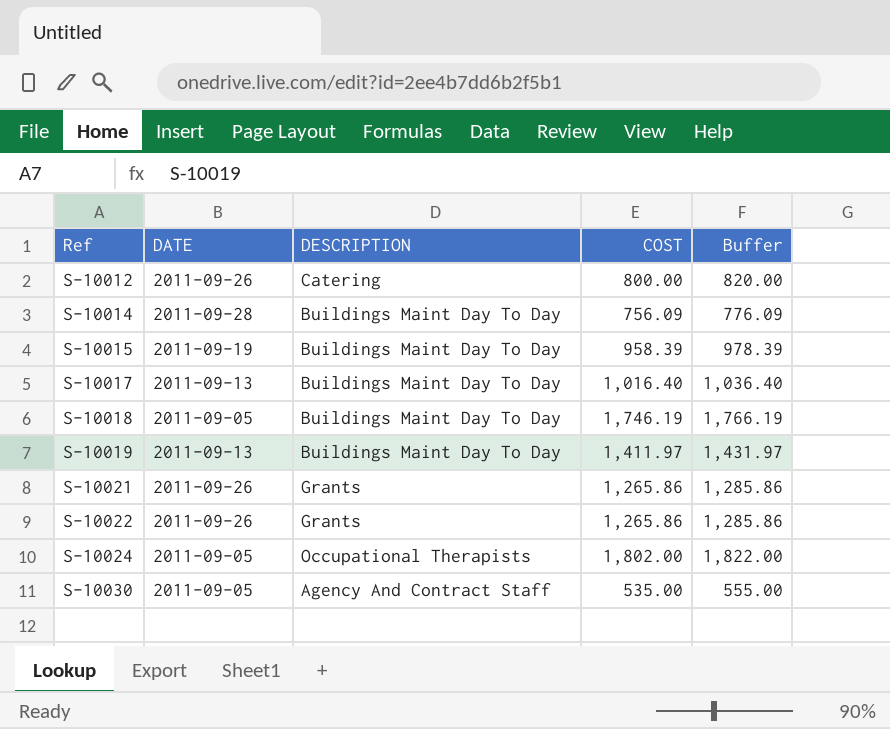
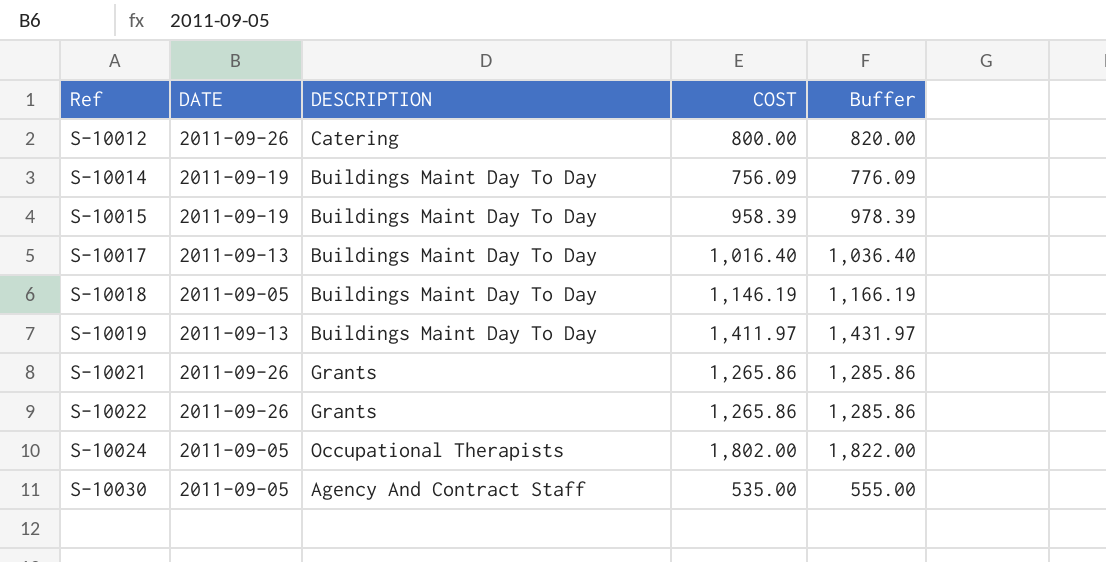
S-10014 | DATE: 2011-09-28 -> 2011-09-19
S-10018 | COST: 1,746.19 -> 1,146.19
S-10018 | Buffer: 1,766.19 -> 1,166.19

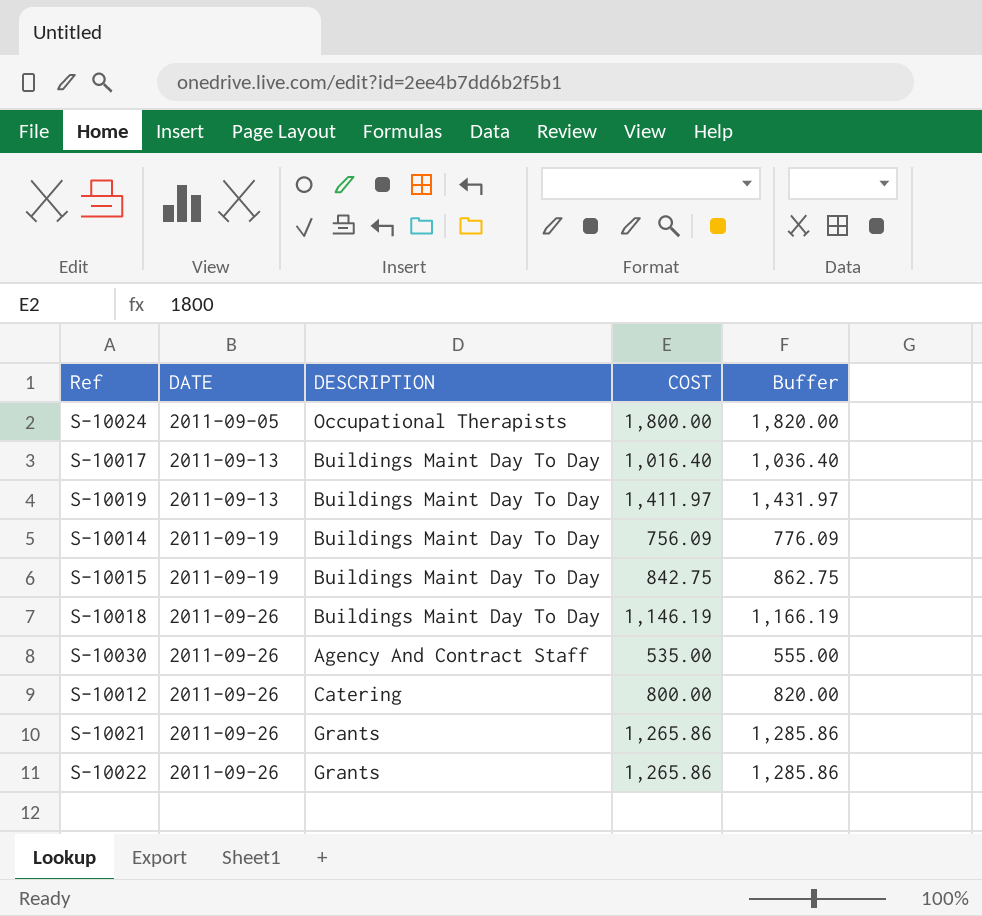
row order: Ref ascending -> DATE ascending
S-10024 | COST: 1,802.00 -> 1,800.00
S-10024 | Buffer: 1,822.00 -> 1,820.00
S-10015 | COST: 958.39 -> 842.75
S-10015 | Buffer: 978.39 -> 862.75
S-10018 | DATE: 2011-09-05 -> 2011-09-26
S-10030 | DATE: 2011-09-05 -> 2011-09-26

